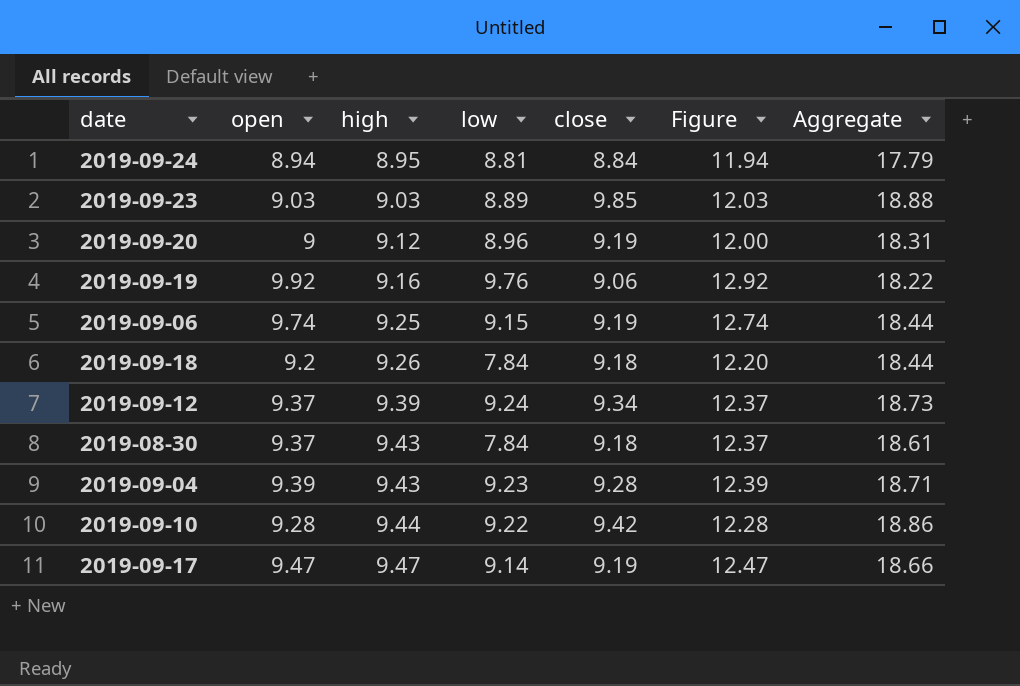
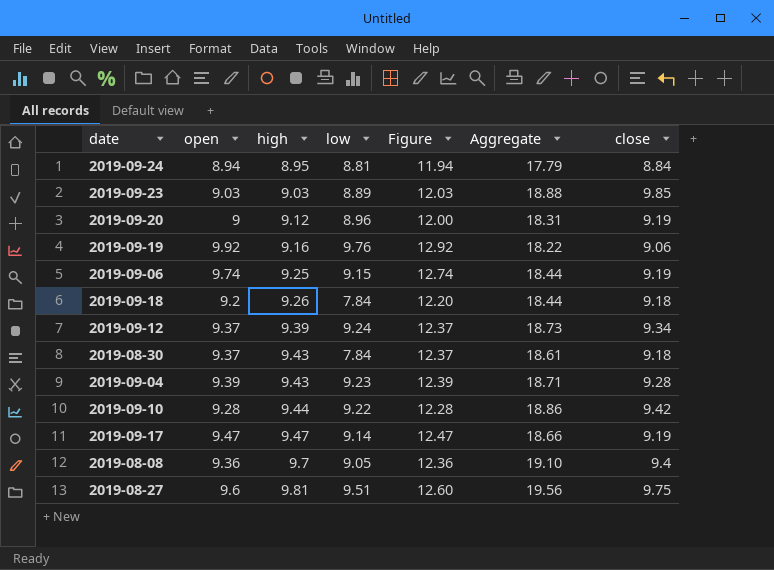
column close | position: 5 -> 7
row 2019-08-08: none -> 9.36 | 9.7 | 9.05 | 12.36 | 19.10 | 9.4
row 2019-08-27: none -> 9.6 | 9.81 | 9.51 | 12.60 | 19.56 | 9.75

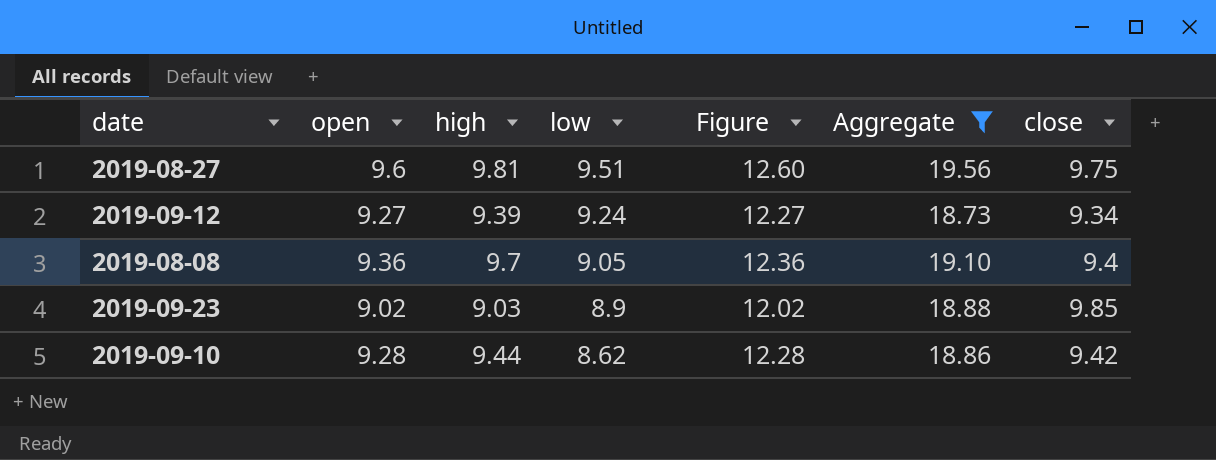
filter: none -> Aggregate >= 18.73
row order: high ascending -> low descending
2019-09-12 | open: 9.37 -> 9.27
2019-09-12 | Figure: 12.37 -> 12.27
2019-09-23 | open: 9.03 -> 9.02
2019-09-23 | low: 8.89 -> 8.9
2019-09-23 | Figure: 12.03 -> 12.02
2019-09-10 | low: 9.22 -> 8.62

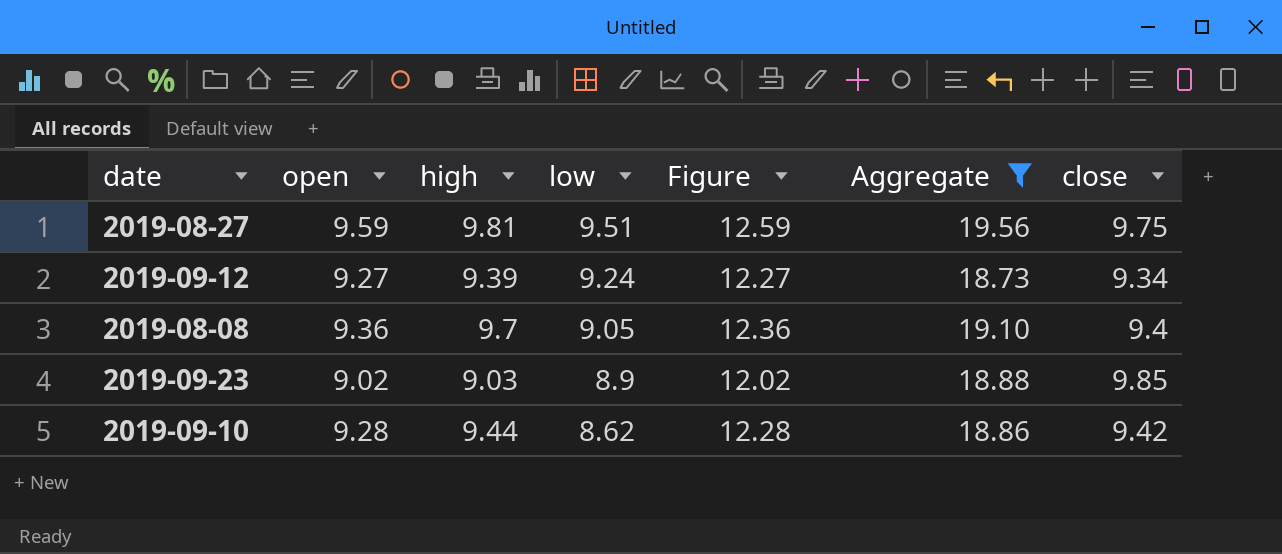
2019-08-27 | open: 9.6 -> 9.59
2019-08-27 | Figure: 12.60 -> 12.59

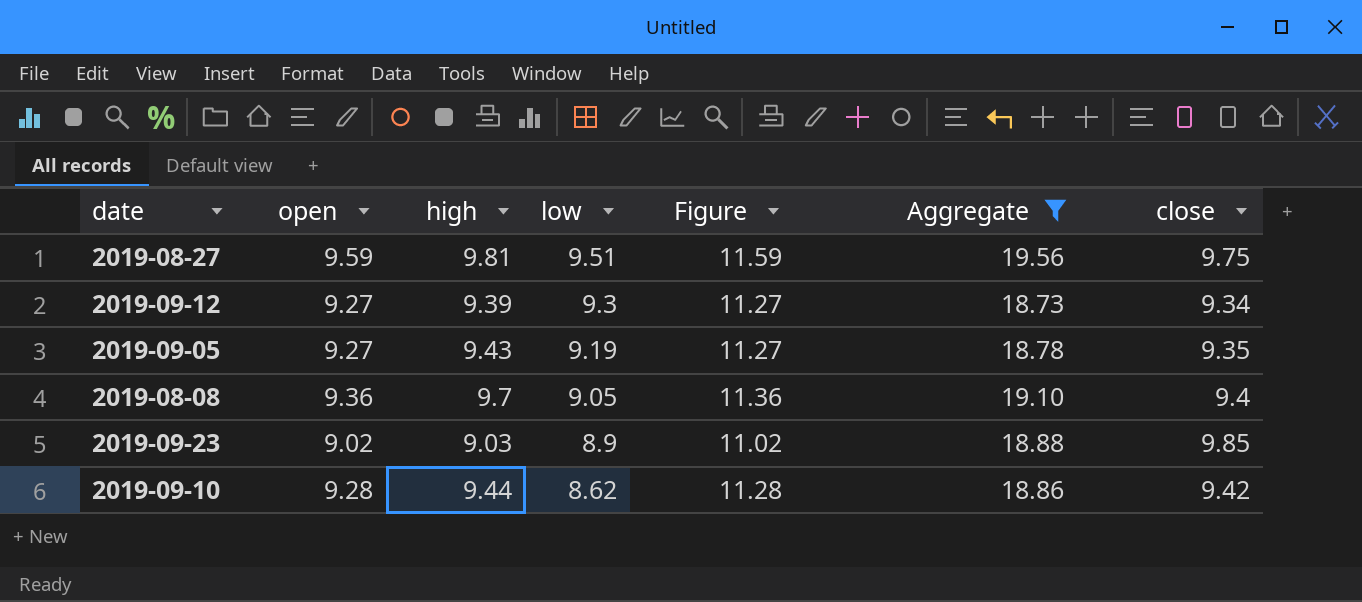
column Figure | formula: [open] + 3 -> [open] + 2
2019-09-12 | low: 9.24 -> 9.3
row 2019-09-05: none -> 9.27 | 9.43 | 9.19 | 11.27 | 18.78 | 9.35

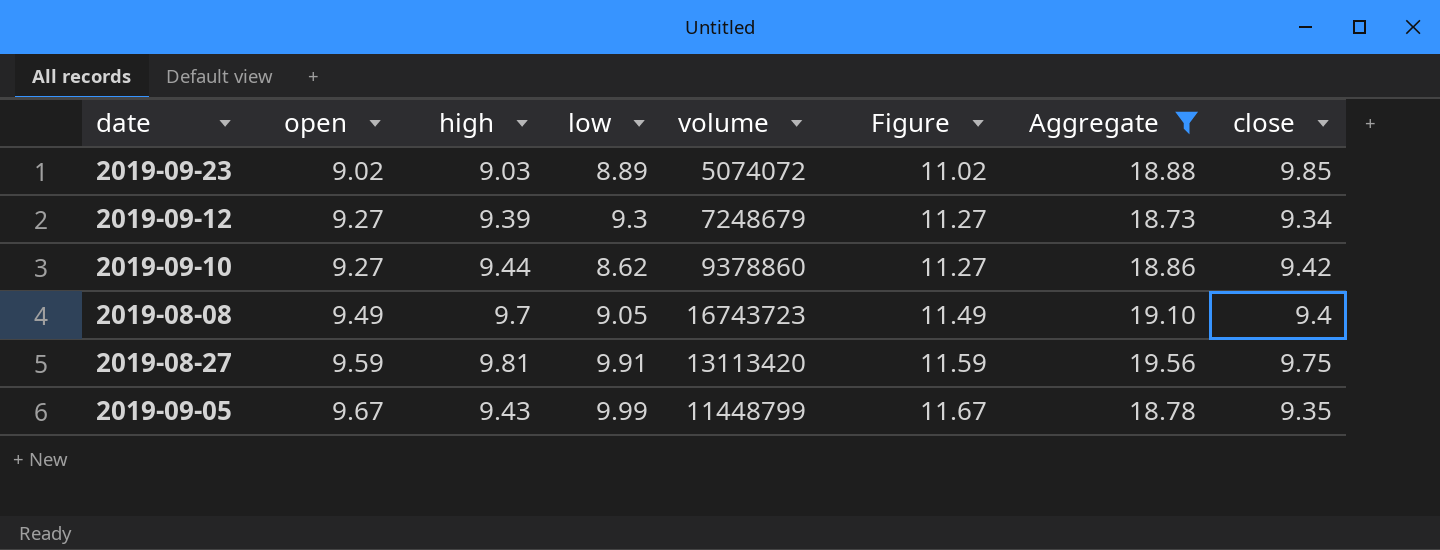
row order: low descending -> open ascending
column volume | position: none -> 5
2019-09-23 | low: 8.9 -> 8.89
2019-09-10 | open: 9.28 -> 9.27
2019-09-10 | Figure: 11.28 -> 11.27
2019-08-08 | open: 9.36 -> 9.49
2019-08-08 | Figure: 11.36 -> 11.49
2019-08-27 | low: 9.51 -> 9.91
2019-09-05 | open: 9.27 -> 9.67
2019-09-05 | low: 9.19 -> 9.99
2019-09-05 | Figure: 11.27 -> 11.67

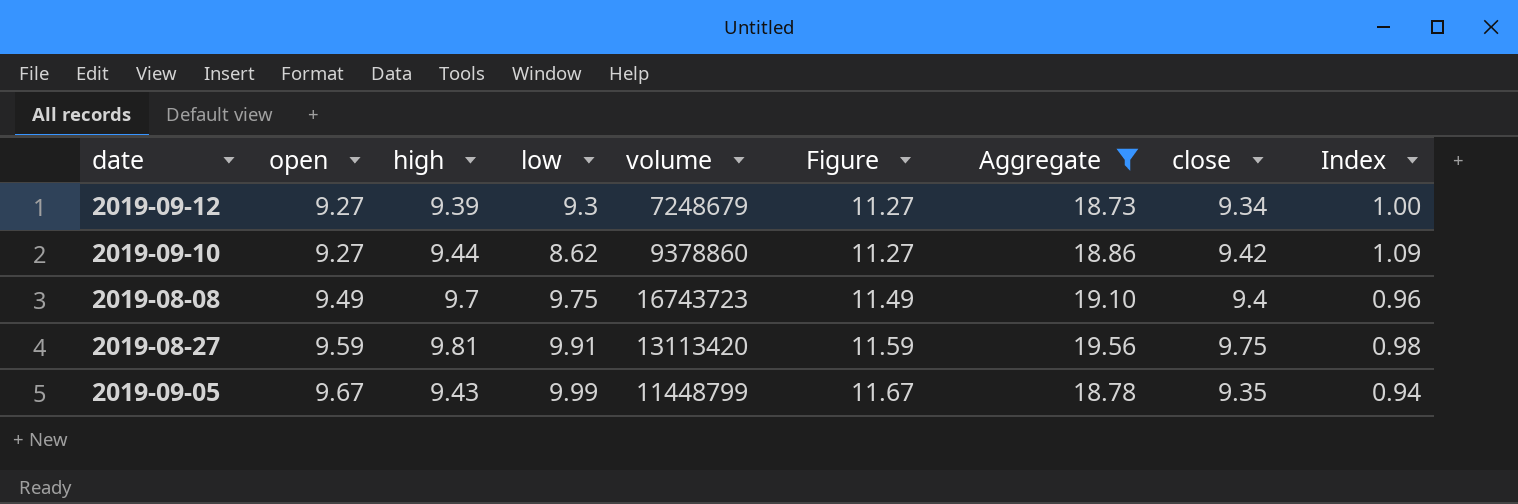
column Index | formula: none -> [close] / [low]
row 2019-09-23: 9.02 | 9.03 | 8.89 | 5074072 | 11.02 | 18.88 | 9.85 -> none
2019-08-08 | low: 9.05 -> 9.75

